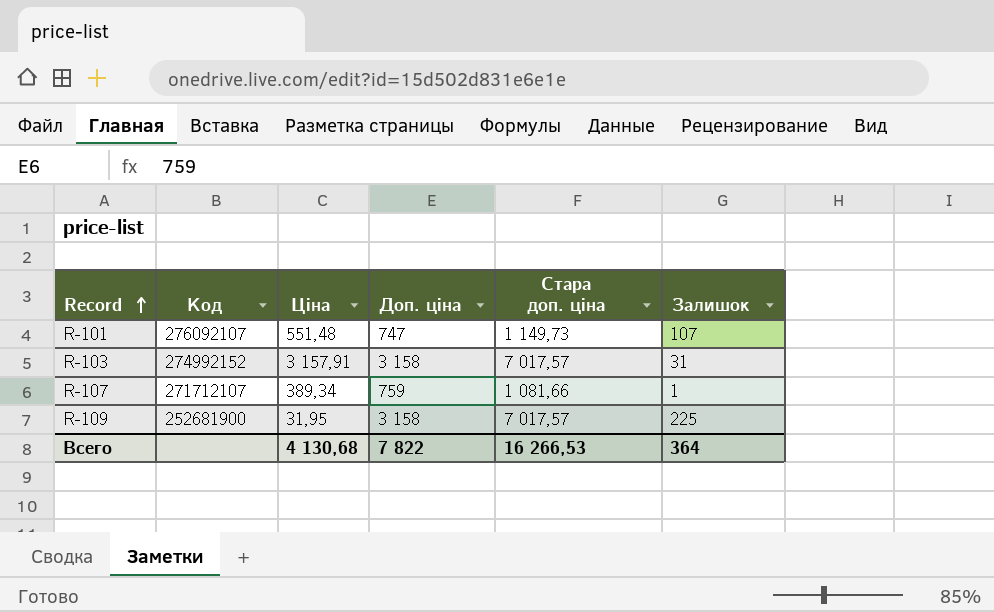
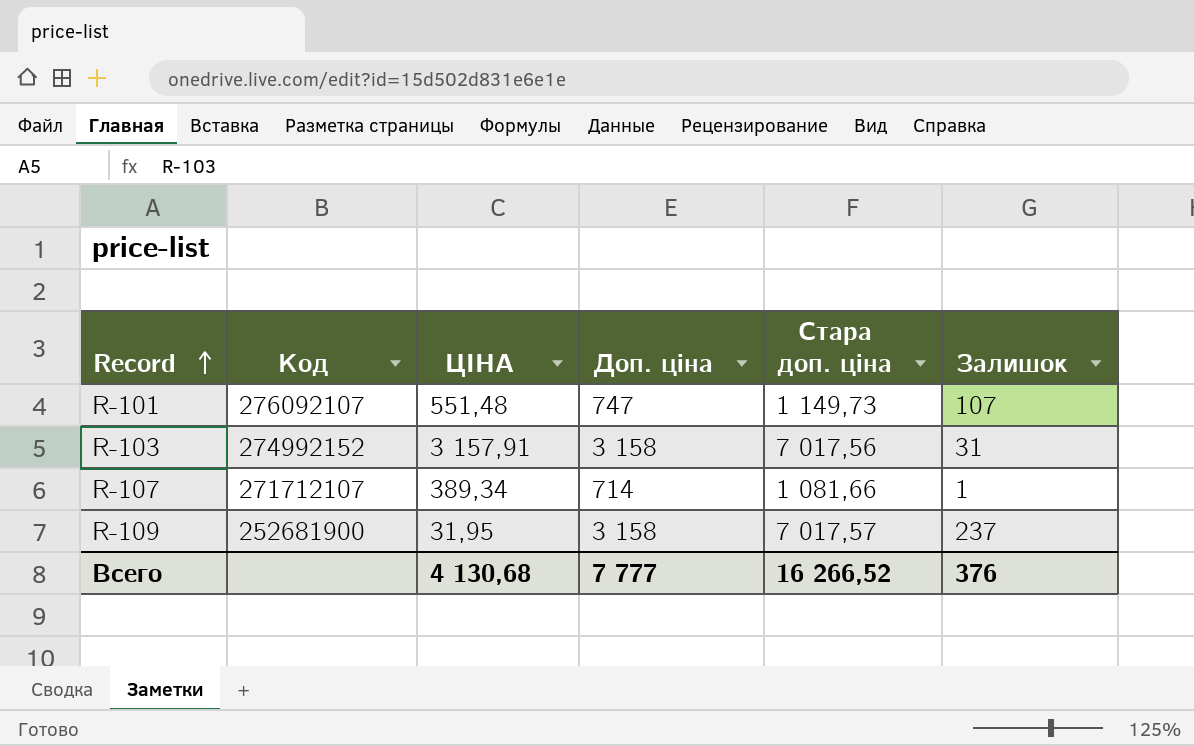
column name: Ціна -> ЦІНА
R-103 | Стара доп. ціна: 7 017,57 -> 7 017,56
R-107 | Доп. ціна: 759 -> 714
R-109 | Залишок: 225 -> 237
Всего | Доп. ціна: 7 822 -> 7 777
Всего | Стара доп. ціна: 16 266,53 -> 16 266,52
Всего | Залишок: 364 -> 376

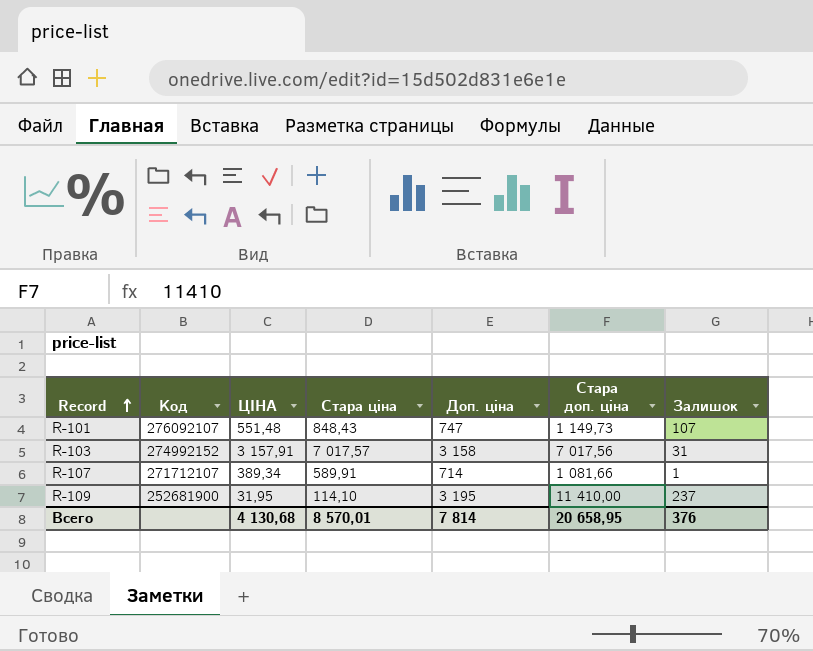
column Стара ціна | position: none -> 4
R-109 | Доп. ціна: 3 158 -> 3 195
R-109 | Стара доп. ціна: 7 017,57 -> 11 410,00
Всего | Доп. ціна: 7 777 -> 7 814
Всего | Стара доп. ціна: 16 266,52 -> 20 658,95

